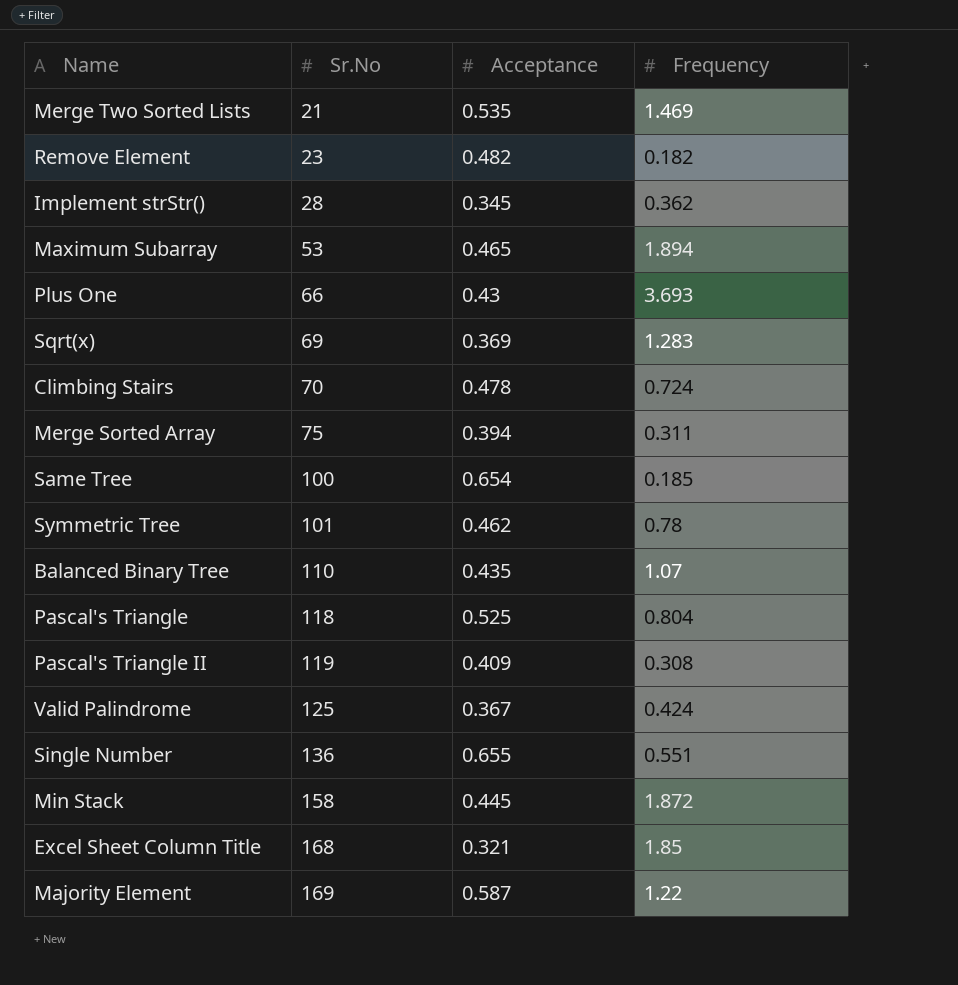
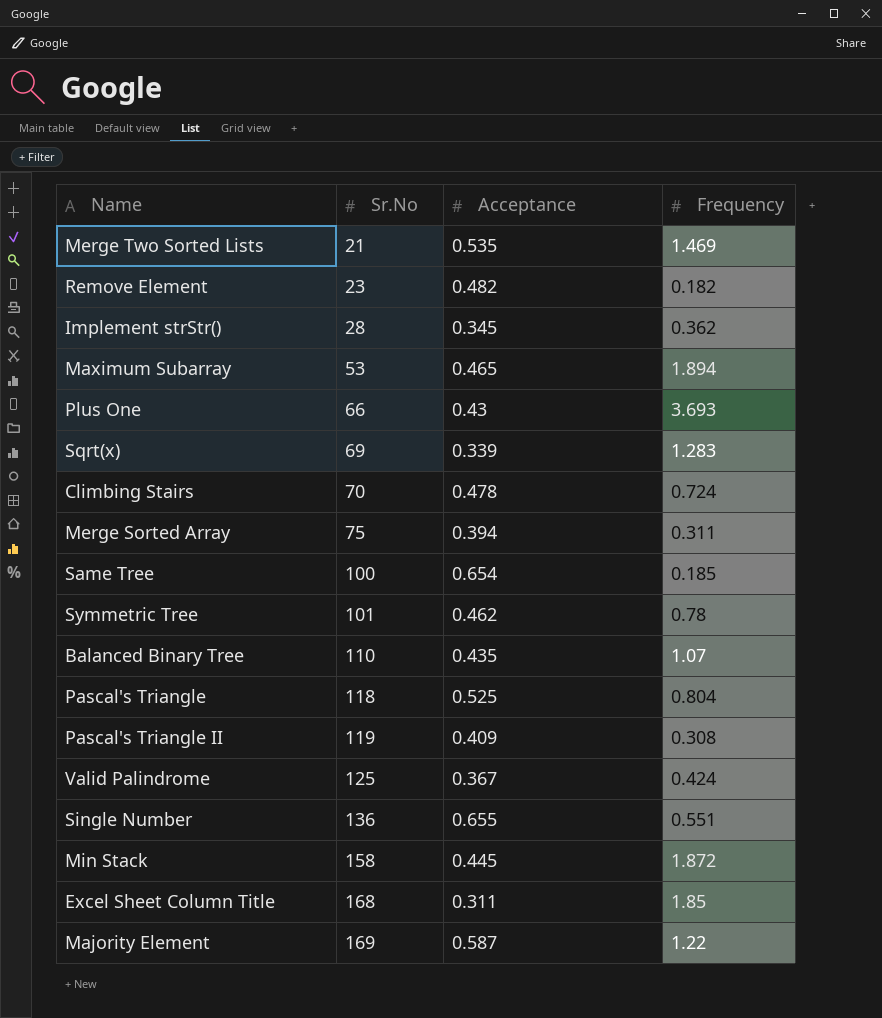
Sqrt(x) | Acceptance: 0.369 -> 0.339
Excel Sheet Column Title | Acceptance: 0.321 -> 0.311

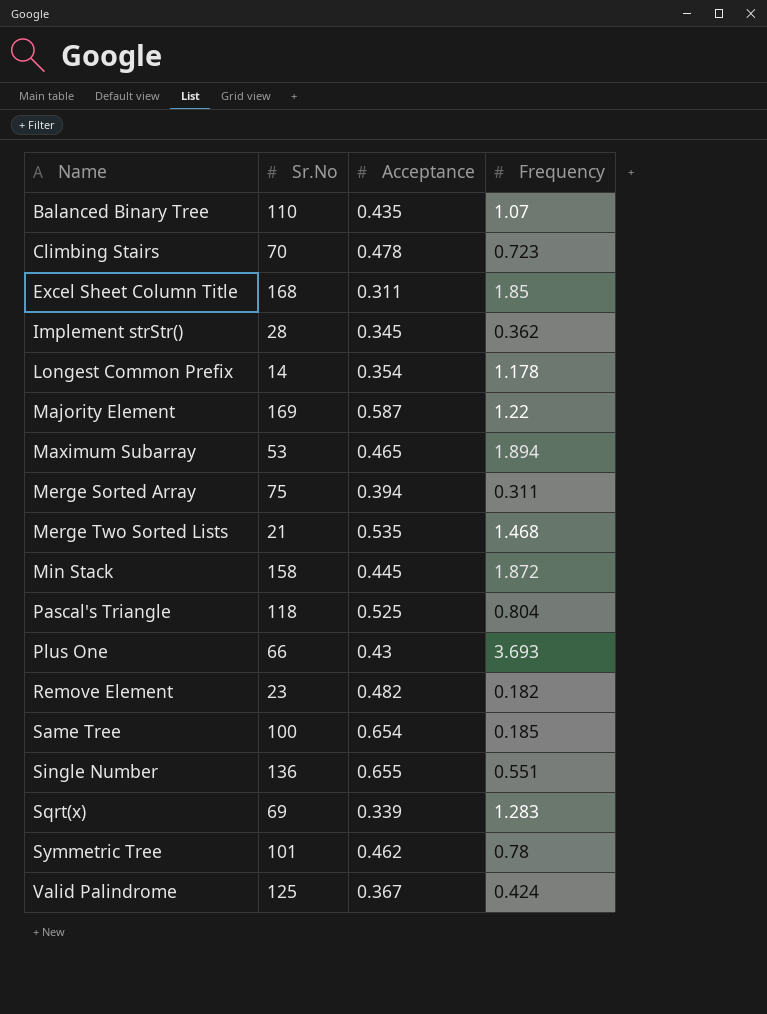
row order: Sr.No ascending -> Name ascending
row Pascal's Triangle II: 119 | 0.409 | 0.308 -> none
Climbing Stairs | Frequency: 0.724 -> 0.723
row Longest Common Prefix: none -> 14 | 0.354 | 1.178
Merge Two Sorted Lists | Frequency: 1.469 -> 1.468

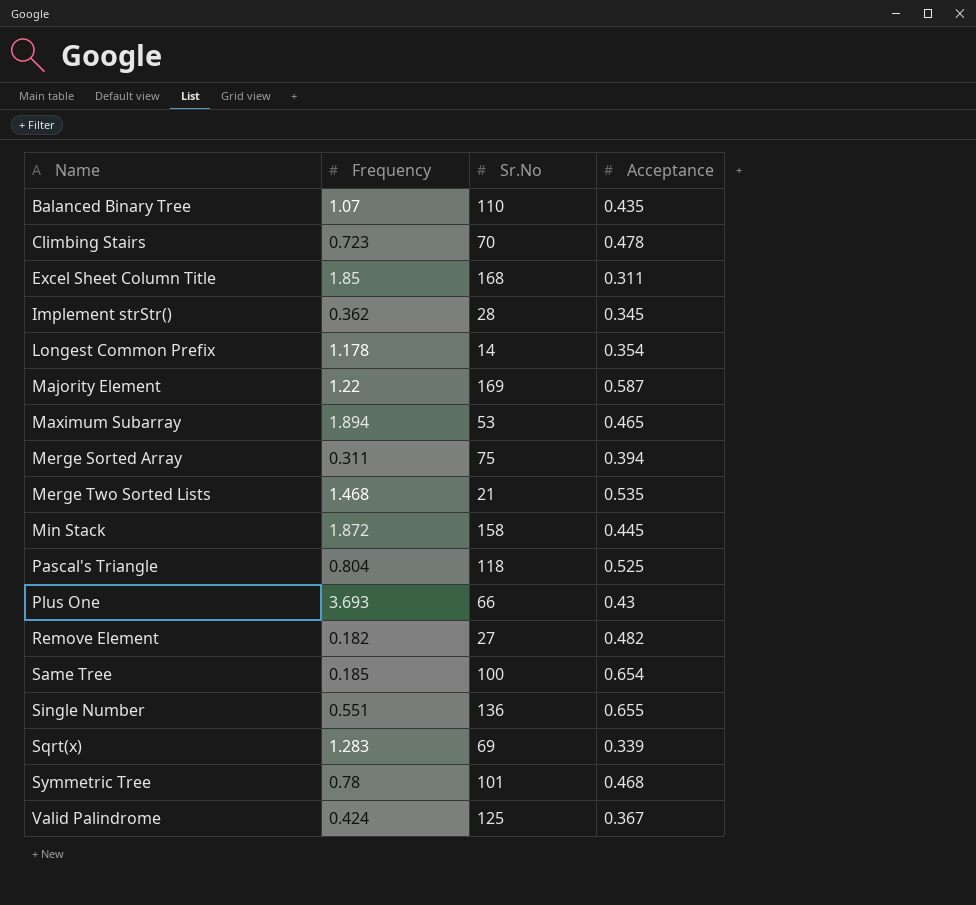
column Frequency | position: 4 -> 2
Remove Element | Sr.No: 23 -> 27
Symmetric Tree | Acceptance: 0.462 -> 0.468

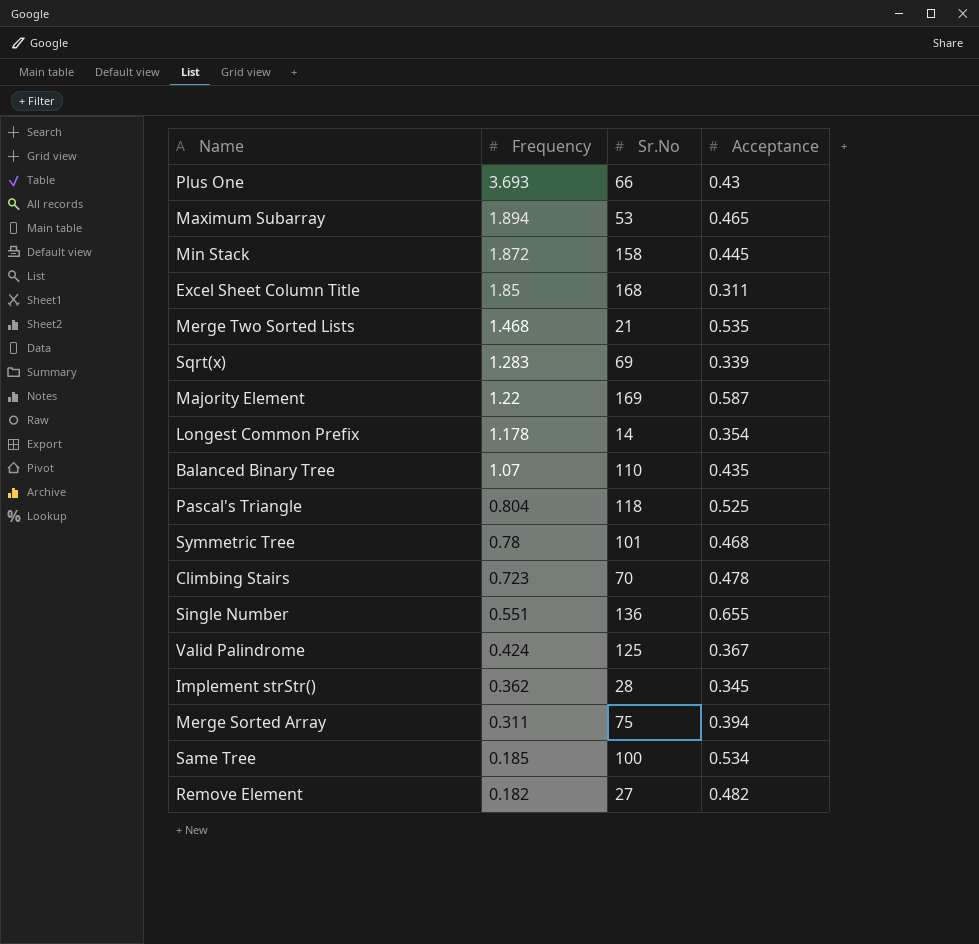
row order: Name ascending -> Frequency descending
Same Tree | Acceptance: 0.654 -> 0.534

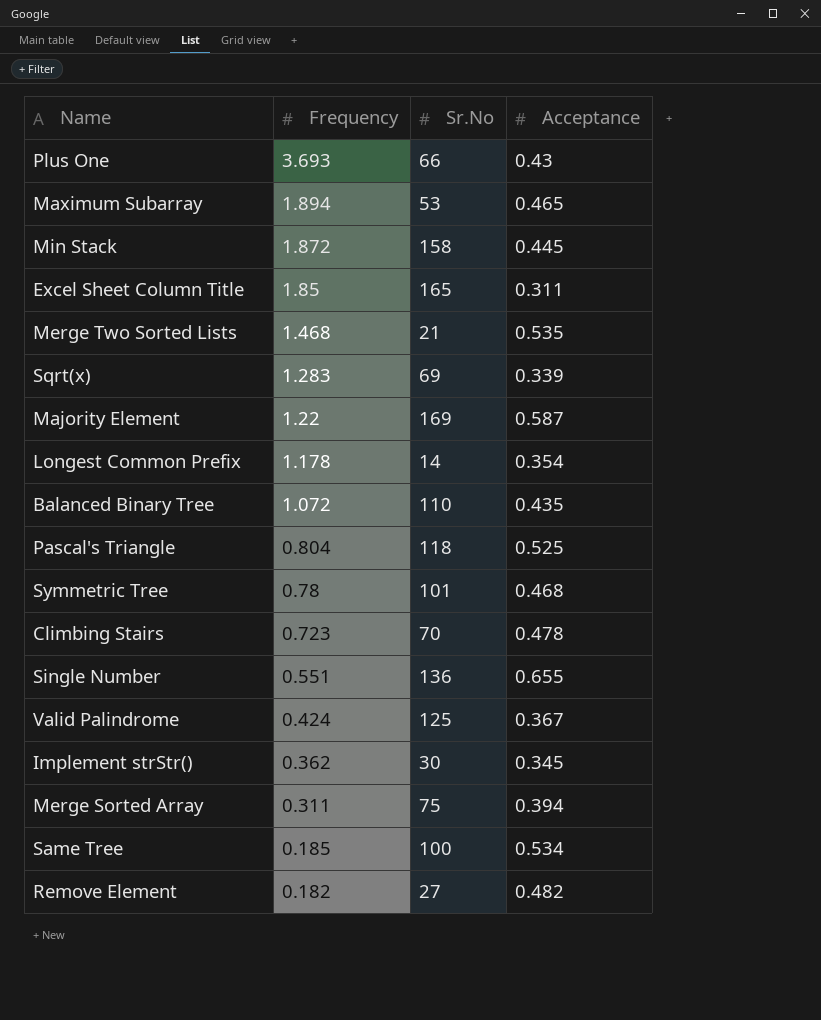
Excel Sheet Column Title | Sr.No: 168 -> 165
Balanced Binary Tree | Frequency: 1.07 -> 1.072
Implement strStr() | Sr.No: 28 -> 30

